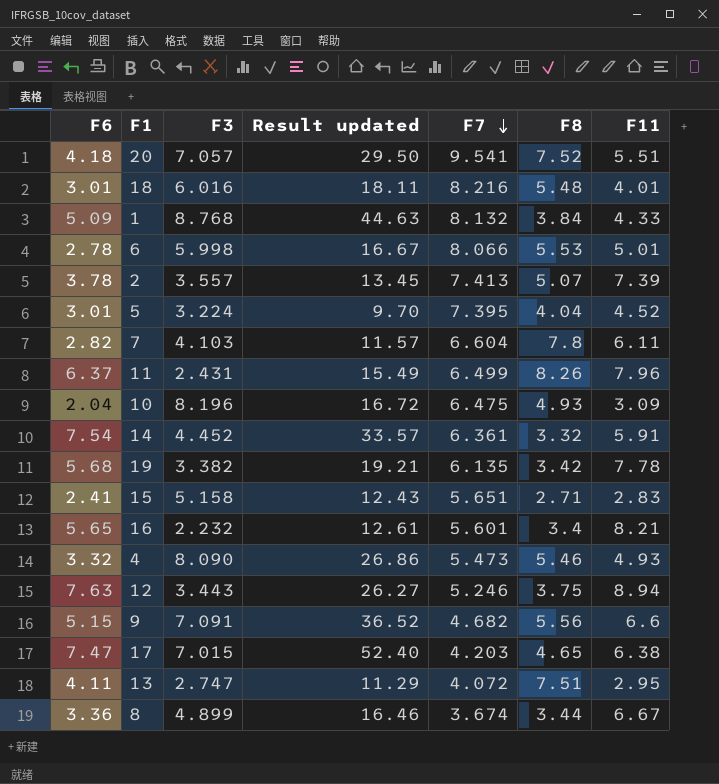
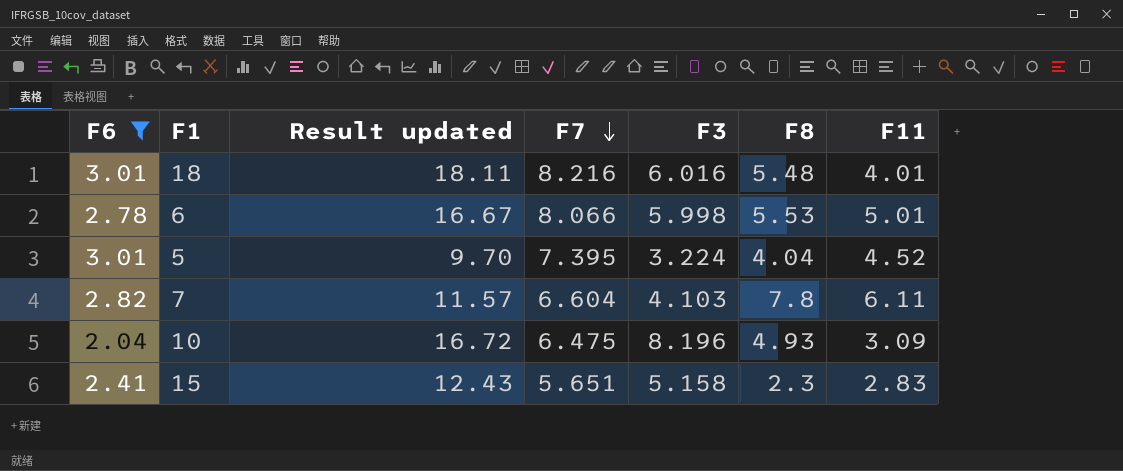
filter: none -> F6 <= 3.01
column F3 | position: 3 -> 5
15 | F8: 2.71 -> 2.3

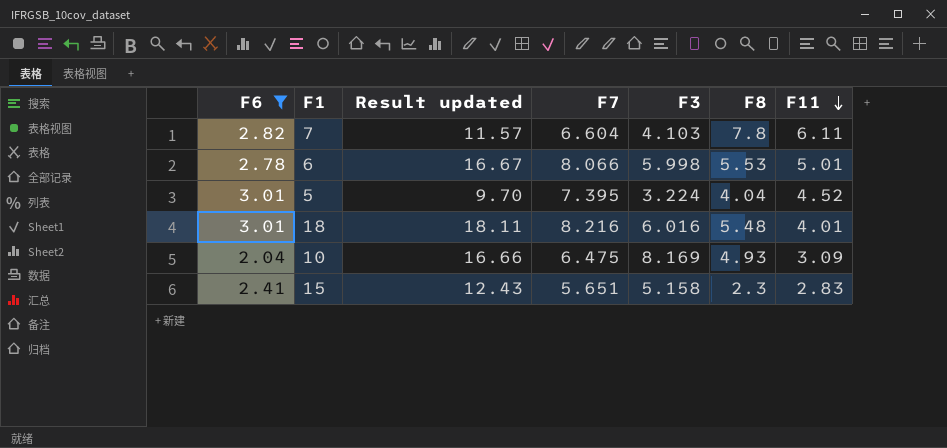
row order: F7 descending -> F11 descending
10 | Result updated: 16.72 -> 16.66
10 | F3: 8.196 -> 8.169

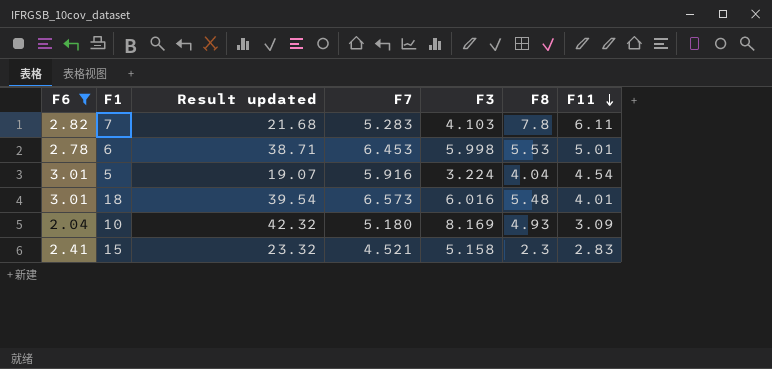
column Result updated | formula: [F6] * [F3] -> [F7] * [F3]
7 | F7: 6.604 -> 5.283
6 | F7: 8.066 -> 6.453
5 | F7: 7.395 -> 5.916
5 | F11: 4.52 -> 4.54
18 | F7: 8.216 -> 6.573
10 | F7: 6.475 -> 5.180
15 | F7: 5.651 -> 4.521

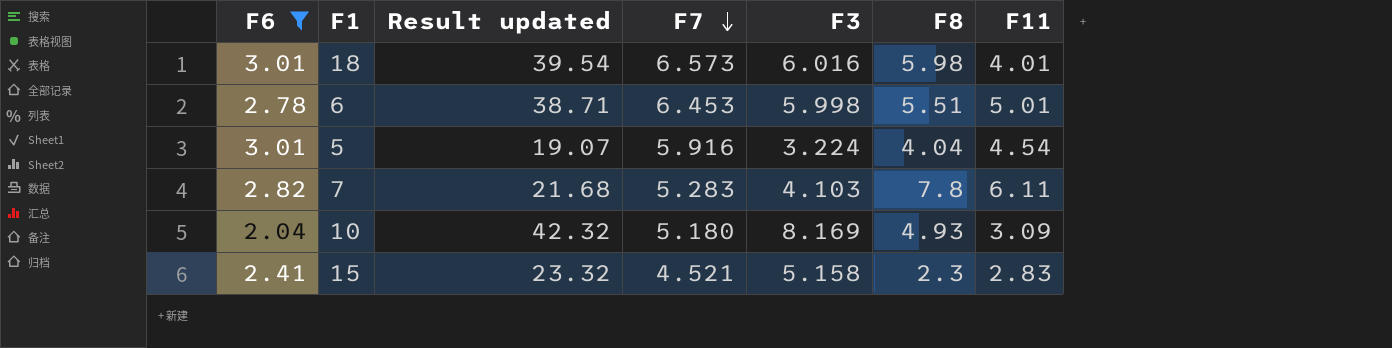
row order: F11 descending -> F7 descending
18 | F8: 5.48 -> 5.98
6 | F8: 5.53 -> 5.51

